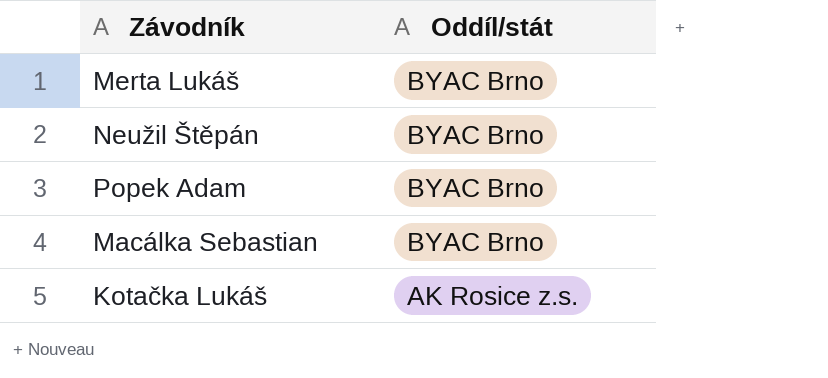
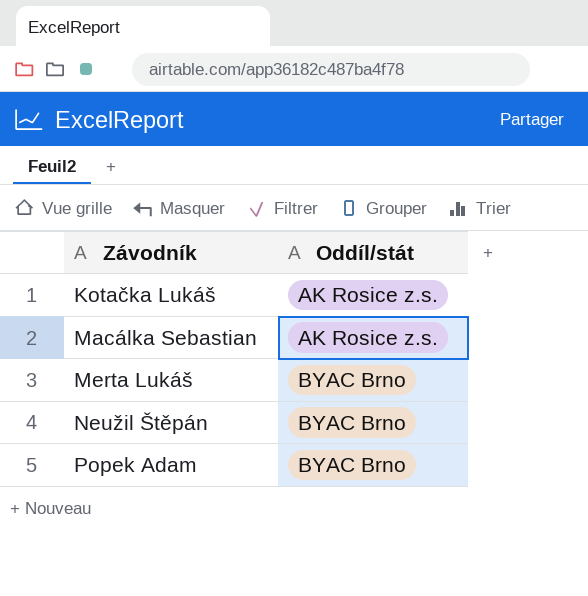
row order: Oddíl/stát descending -> Závodník ascending
Macálka Sebastian | Oddíl/stát: BYAC Brno -> AK Rosice z.s.

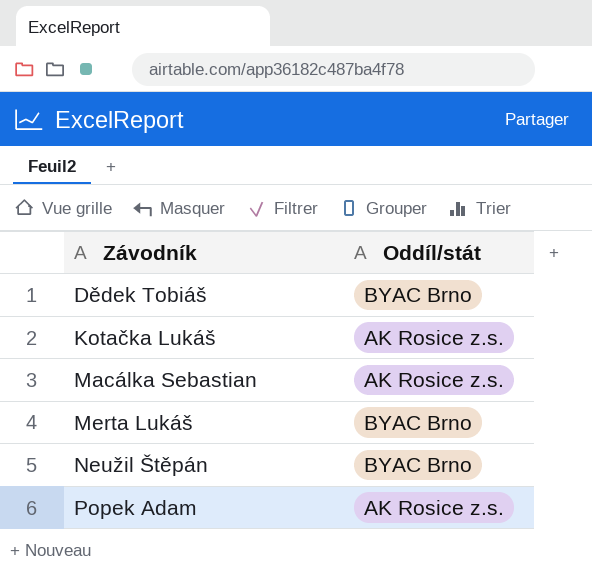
row Dědek Tobiáš: none -> BYAC Brno
Popek Adam | Oddíl/stát: BYAC Brno -> AK Rosice z.s.

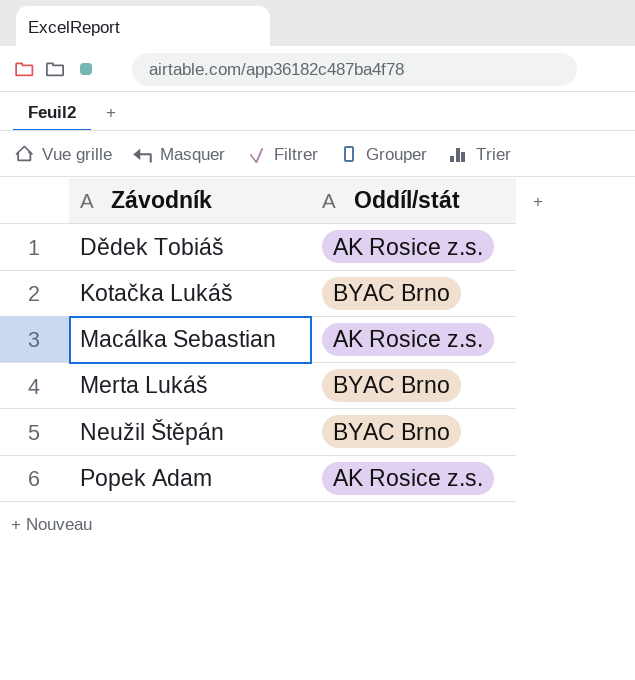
Dědek Tobiáš | Oddíl/stát: BYAC Brno -> AK Rosice z.s.
Kotačka Lukáš | Oddíl/stát: AK Rosice z.s. -> BYAC Brno

